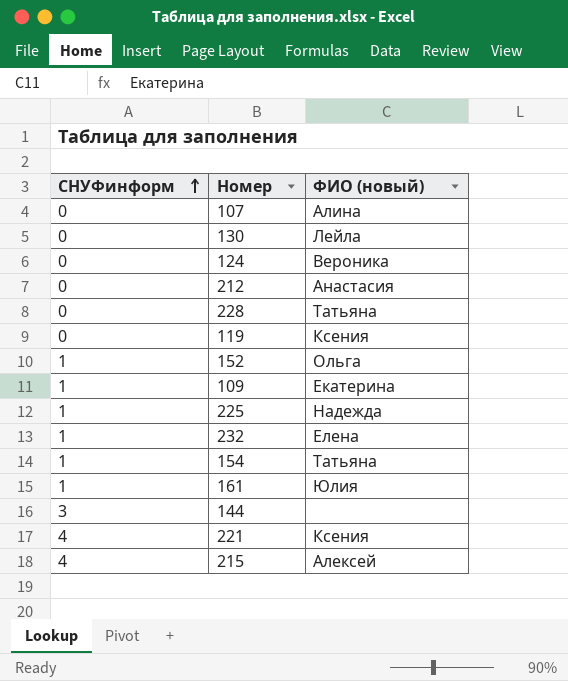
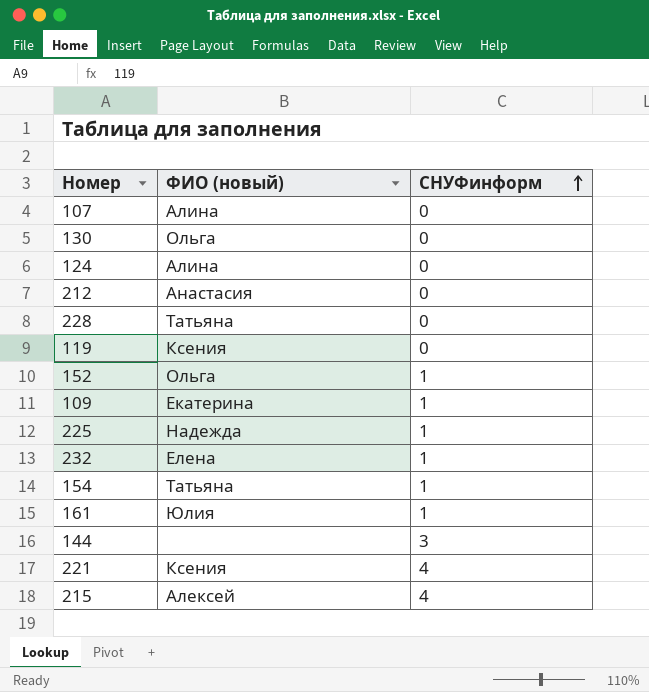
column СНУФинформ | position: 1 -> 3
130 | ФИО (новый): Лейла -> Ольга
124 | ФИО (новый): Вероника -> Алина

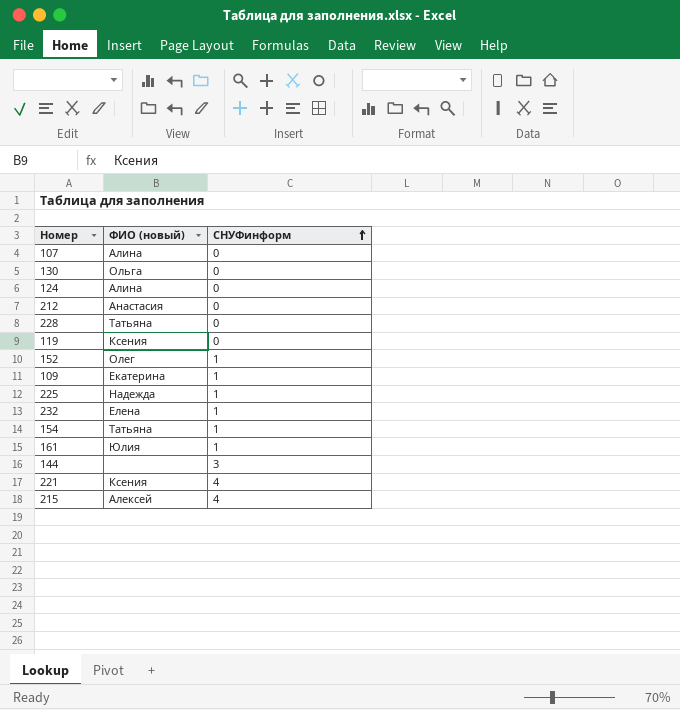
152 | ФИО (новый): Ольга -> Олег

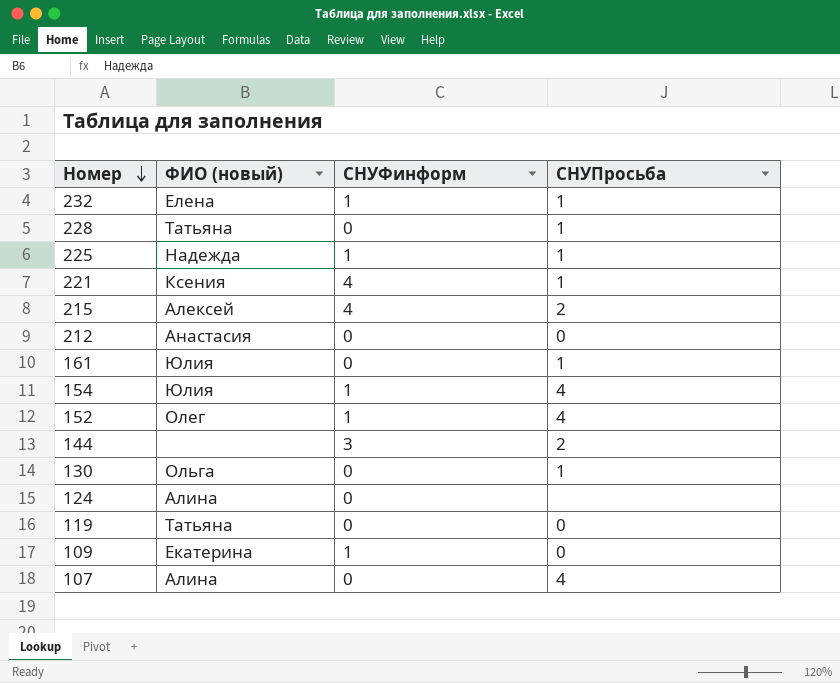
row order: СНУФинформ ascending -> Номер descending
column СНУПросьба | position: none -> 4
161 | СНУФинформ: 1 -> 0
154 | ФИО (новый): Татьяна -> Юлия
119 | ФИО (новый): Ксения -> Татьяна

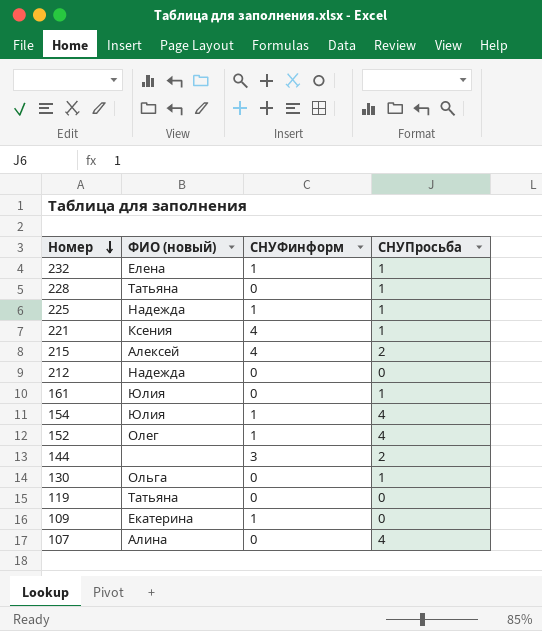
row 124: Алина | 0 | none -> none
212 | ФИО (новый): Анастасия -> Надежда

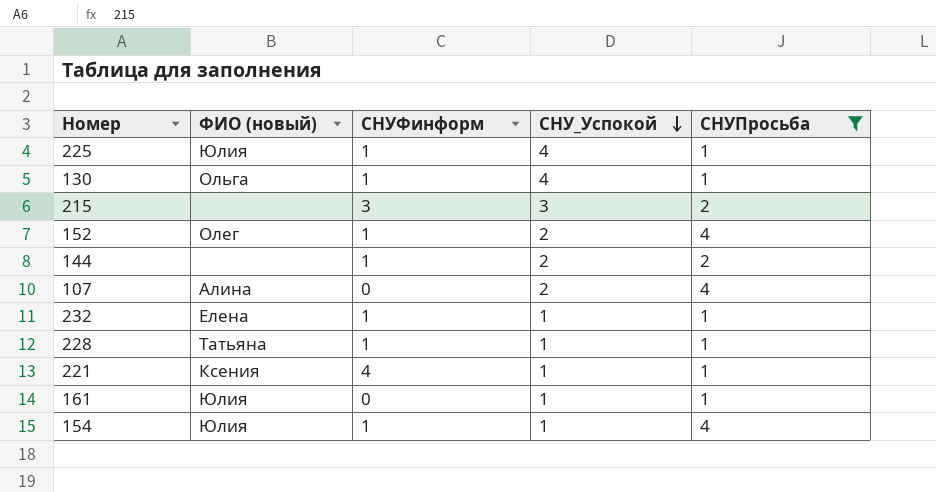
filter: none -> СНУПросьба != 0
row order: Номер descending -> СНУ_Успокой descending
column СНУ_Успокой | position: none -> 4
225 | ФИО (новый): Надежда -> Юлия
130 | СНУФинформ: 0 -> 1
215 | ФИО (новый): Алексей -> none
215 | СНУФинформ: 4 -> 3
144 | СНУФинформ: 3 -> 1
228 | СНУФинформ: 0 -> 1

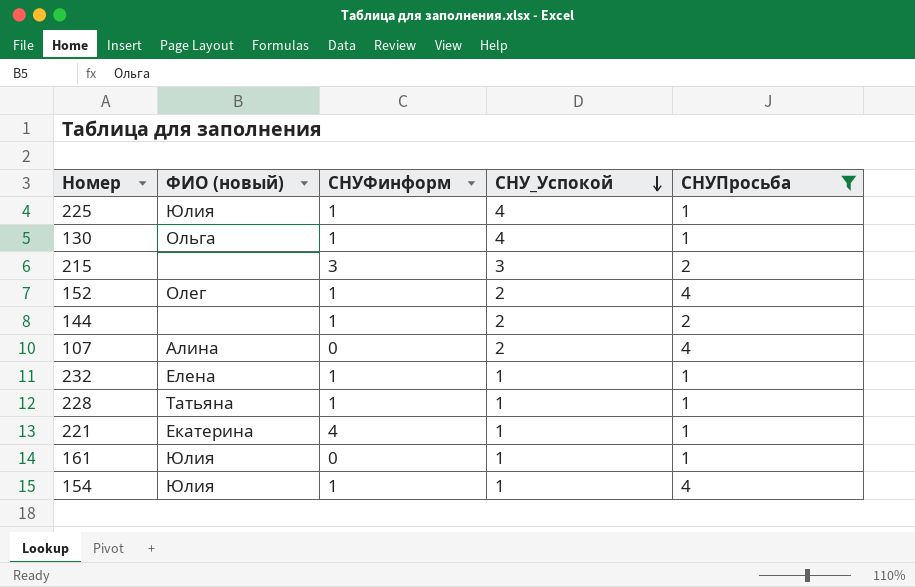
221 | ФИО (новый): Ксения -> Екатерина

